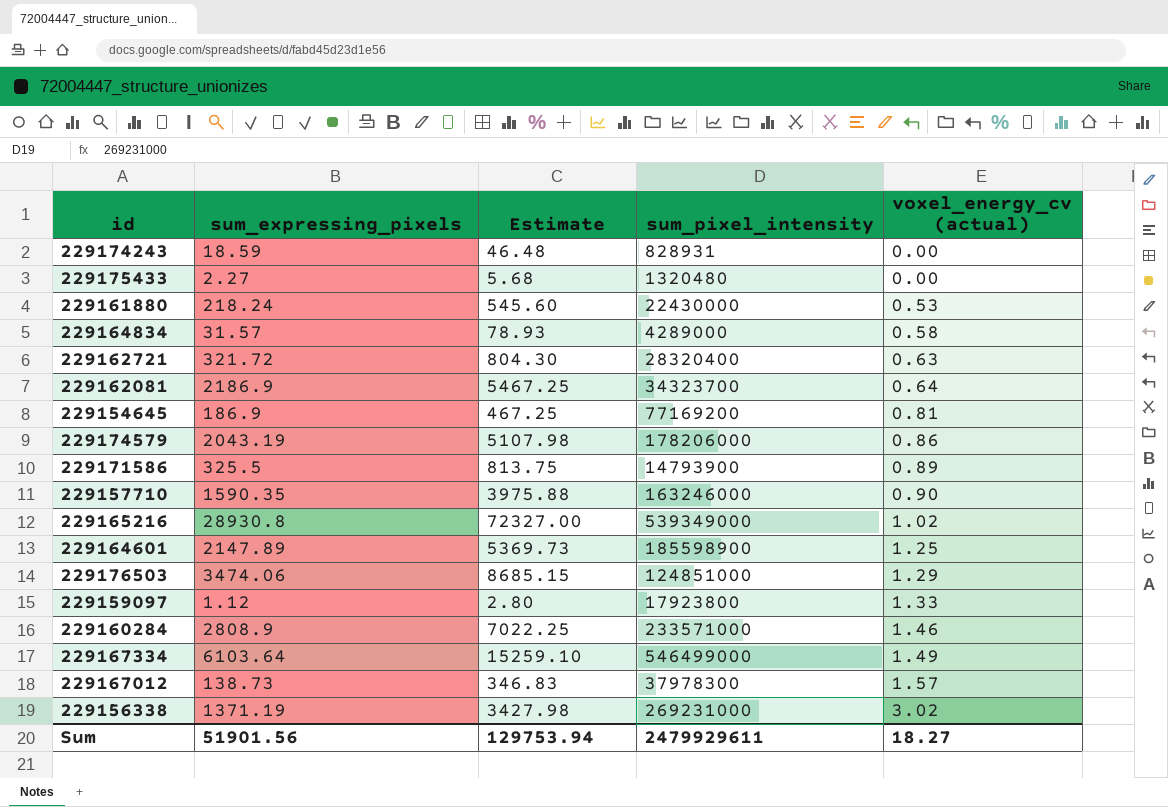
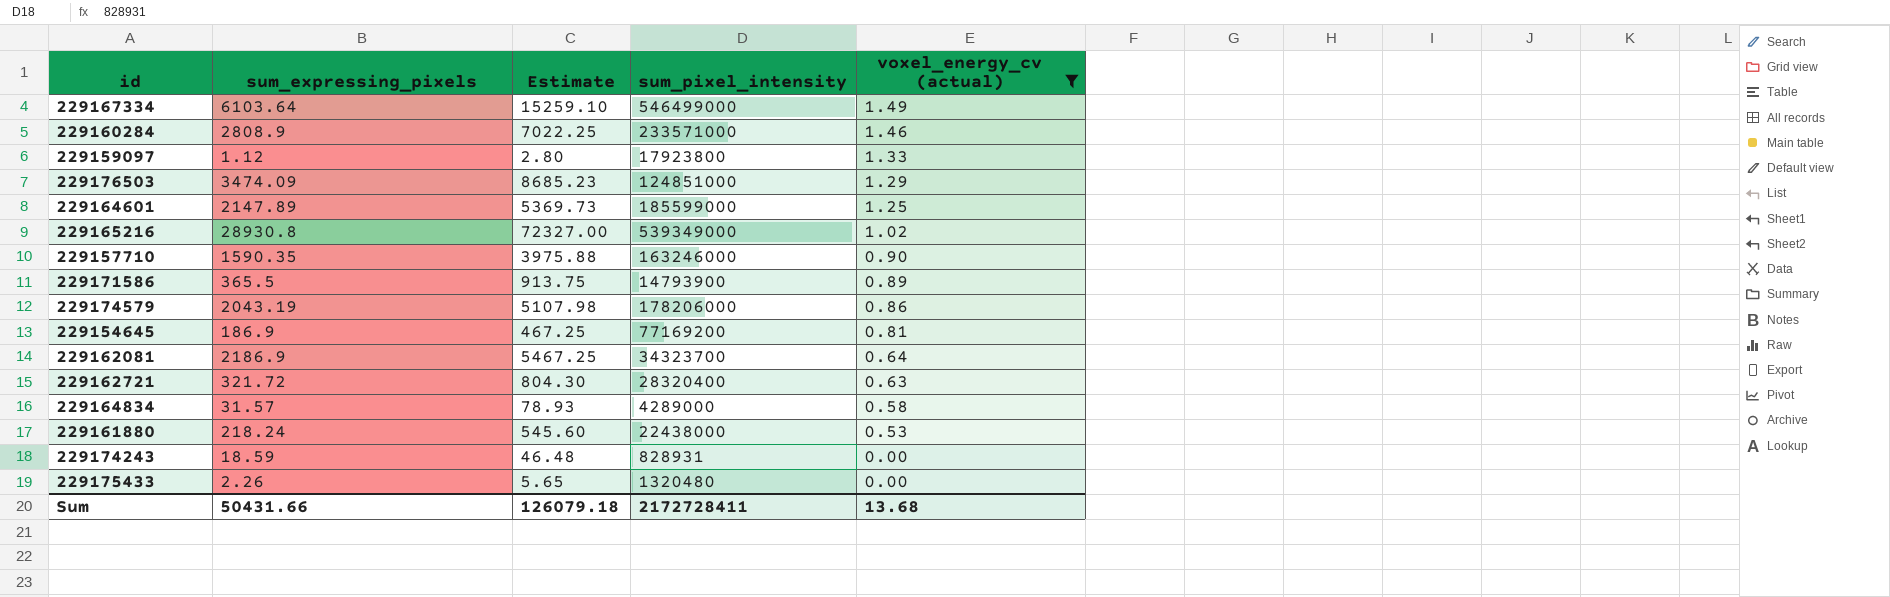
filter: none -> voxel_energy_cv (actual) <= 1.49
row order: voxel_energy_cv (actual) ascending -> voxel_energy_cv (actual) descending
229176503 | sum_expressing_pixels: 3474.06 -> 3474.09
229176503 | Estimate: 8685.15 -> 8685.23
229164601 | sum_pixel_intensity: 185598900 -> 185599000
229171586 | sum_expressing_pixels: 325.5 -> 365.5
229171586 | Estimate: 813.75 -> 913.75
229161880 | sum_pixel_intensity: 22430000 -> 22438000
229175433 | sum_expressing_pixels: 2.27 -> 2.26
229175433 | Estimate: 5.68 -> 5.65
Sum | sum_expressing_pixels: 51901.56 -> 50431.66
Sum | Estimate: 129753.94 -> 126079.18
Sum | sum_pixel_intensity: 2479929611 -> 2172728411
Sum | voxel_energy_cv (actual): 18.27 -> 13.68

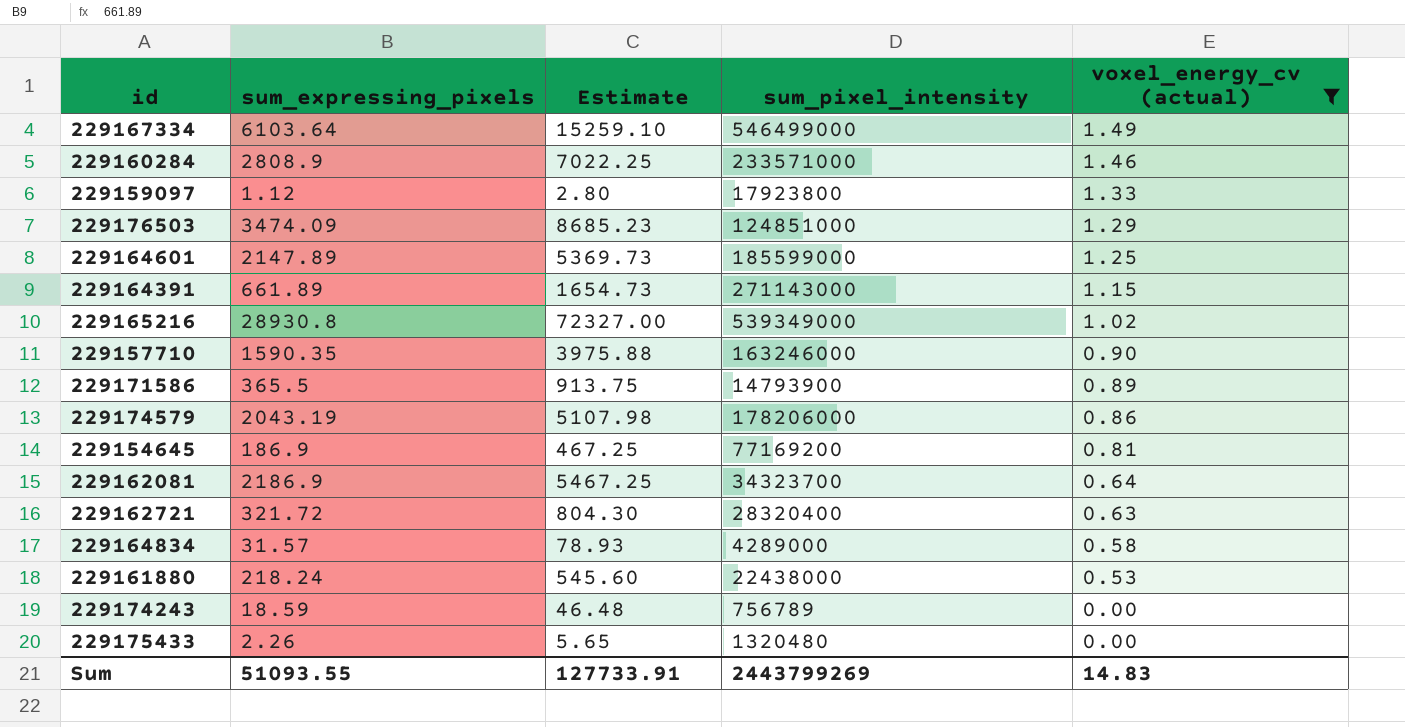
row 229164391: none -> 661.89 | 1654.73 | 271143000 | 1.15
229174243 | sum_pixel_intensity: 828931 -> 756789
Sum | sum_expressing_pixels: 50431.66 -> 51093.55
Sum | Estimate: 126079.18 -> 127733.91
Sum | sum_pixel_intensity: 2172728411 -> 2443799269
Sum | voxel_energy_cv (actual): 13.68 -> 14.83

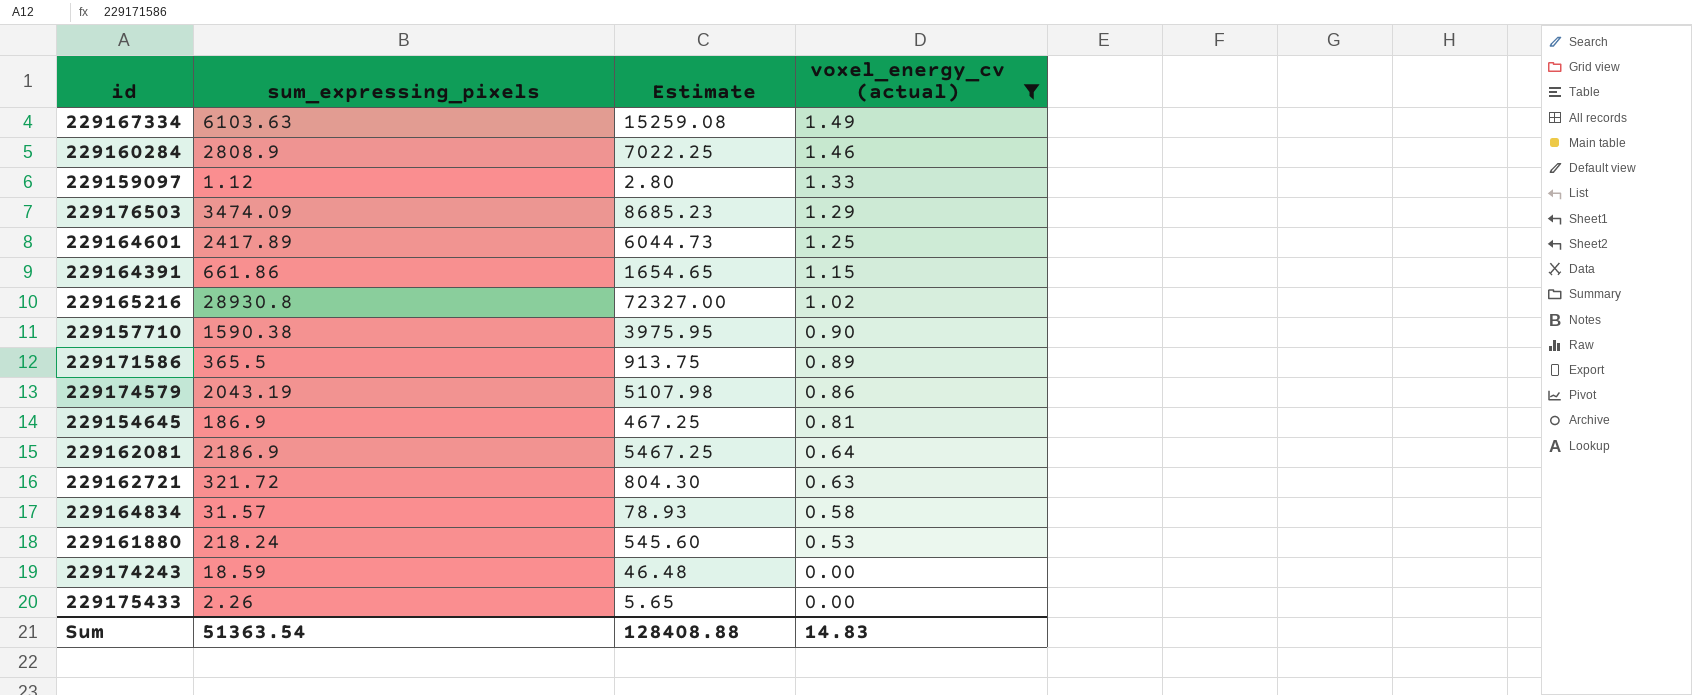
column sum_pixel_intensity | position: 4 -> none
229167334 | sum_expressing_pixels: 6103.64 -> 6103.63
229167334 | Estimate: 15259.10 -> 15259.08
229164601 | sum_expressing_pixels: 2147.89 -> 2417.89
229164601 | Estimate: 5369.73 -> 6044.73
229164391 | sum_expressing_pixels: 661.89 -> 661.86
229164391 | Estimate: 1654.73 -> 1654.65
229157710 | sum_expressing_pixels: 1590.35 -> 1590.38
229157710 | Estimate: 3975.88 -> 3975.95
Sum | sum_expressing_pixels: 51093.55 -> 51363.54
Sum | Estimate: 127733.91 -> 128408.88

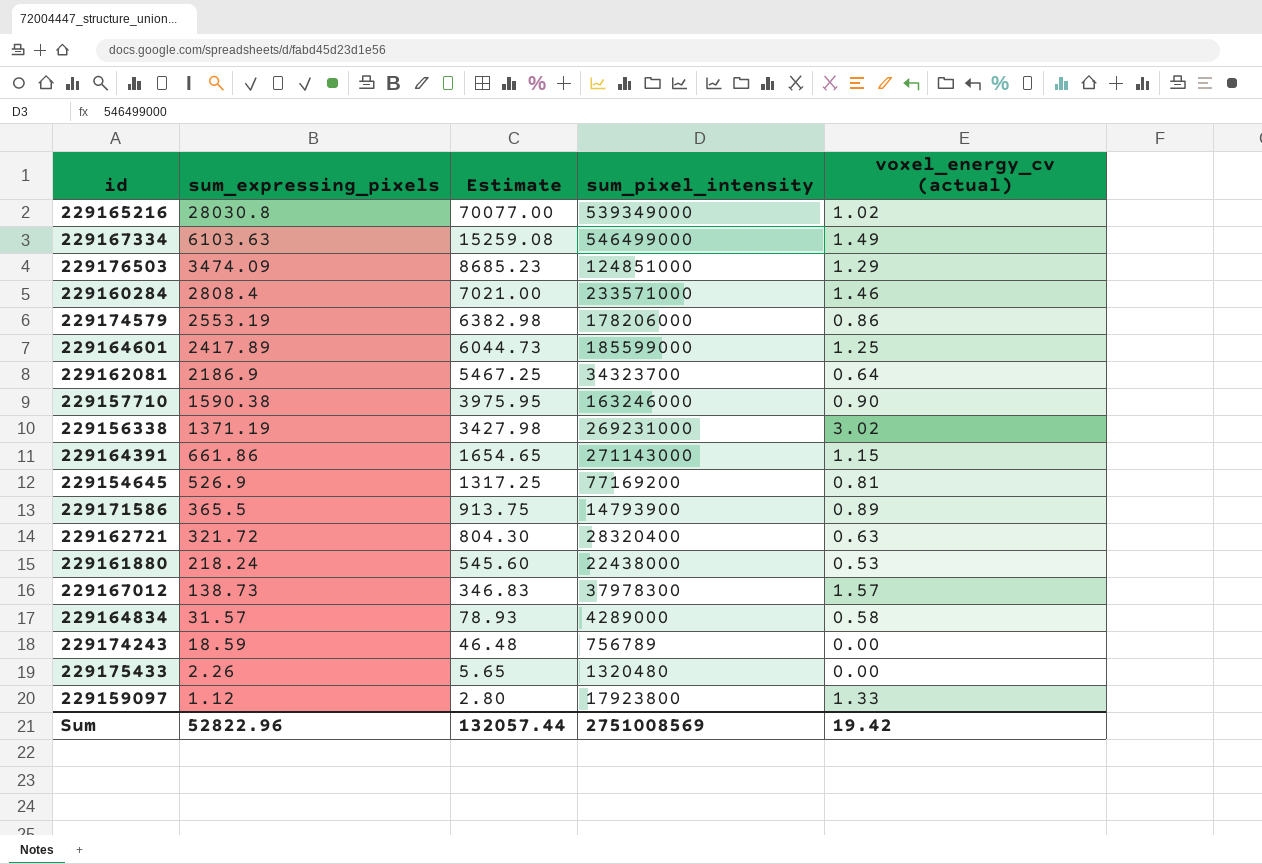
filter: voxel_energy_cv (actual) <= 1.49 -> none
row order: voxel_energy_cv (actual) descending -> sum_expressing_pixels descending
column sum_pixel_intensity | position: none -> 4
229165216 | sum_expressing_pixels: 28930.8 -> 28030.8
229165216 | Estimate: 72327.00 -> 70077.00
229160284 | sum_expressing_pixels: 2808.9 -> 2808.4
229160284 | Estimate: 7022.25 -> 7021.00
229174579 | sum_expressing_pixels: 2043.19 -> 2553.19
229174579 | Estimate: 5107.98 -> 6382.98
229154645 | sum_expressing_pixels: 186.9 -> 526.9
229154645 | Estimate: 467.25 -> 1317.25
Sum | sum_expressing_pixels: 51363.54 -> 52822.96
Sum | Estimate: 128408.88 -> 132057.44
Sum | voxel_energy_cv (actual): 14.83 -> 19.42

